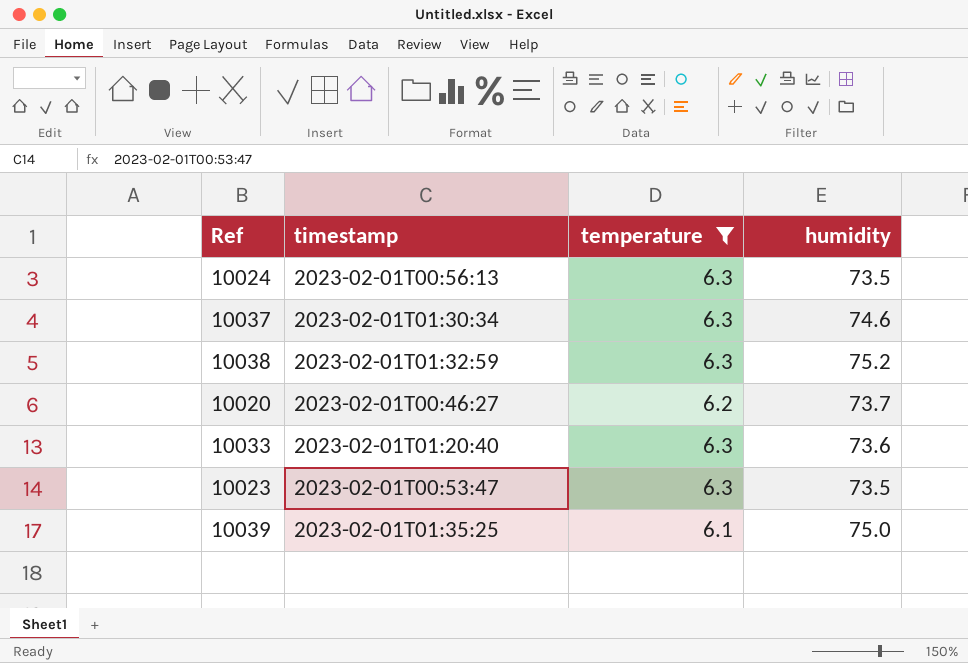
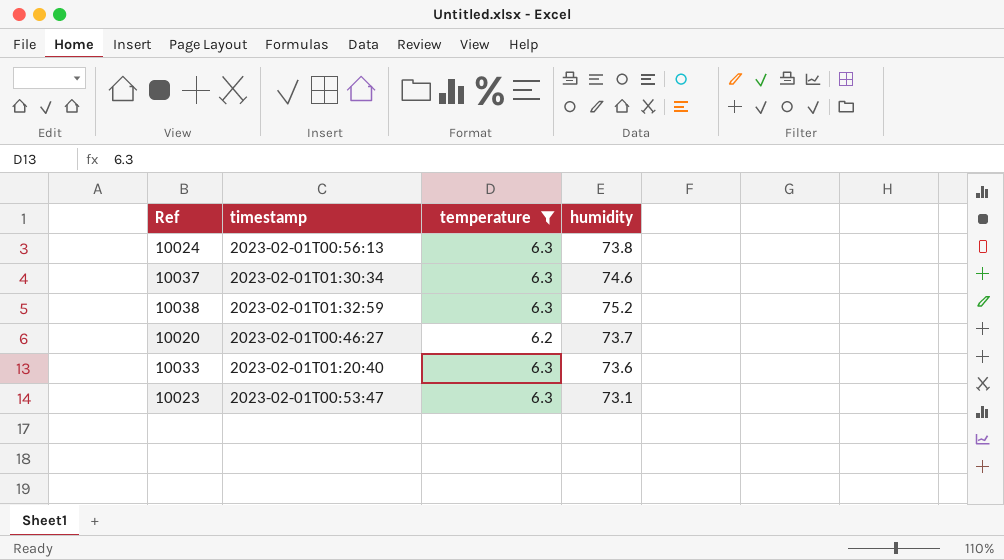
row 10039: 2023-02-01T01:35:25 | 6.1 | 75.0 -> none
10024 | humidity: 73.5 -> 73.8
10023 | humidity: 73.5 -> 73.1

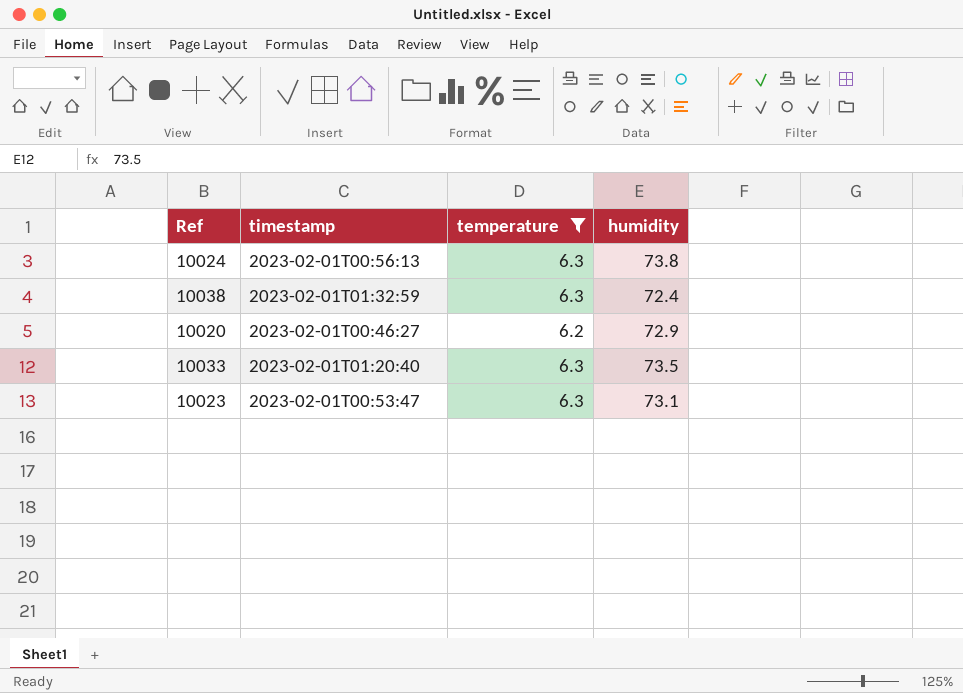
row 10037: 2023-02-01T01:30:34 | 6.3 | 74.6 -> none
10038 | humidity: 75.2 -> 72.4
10020 | humidity: 73.7 -> 72.9
10033 | humidity: 73.6 -> 73.5

